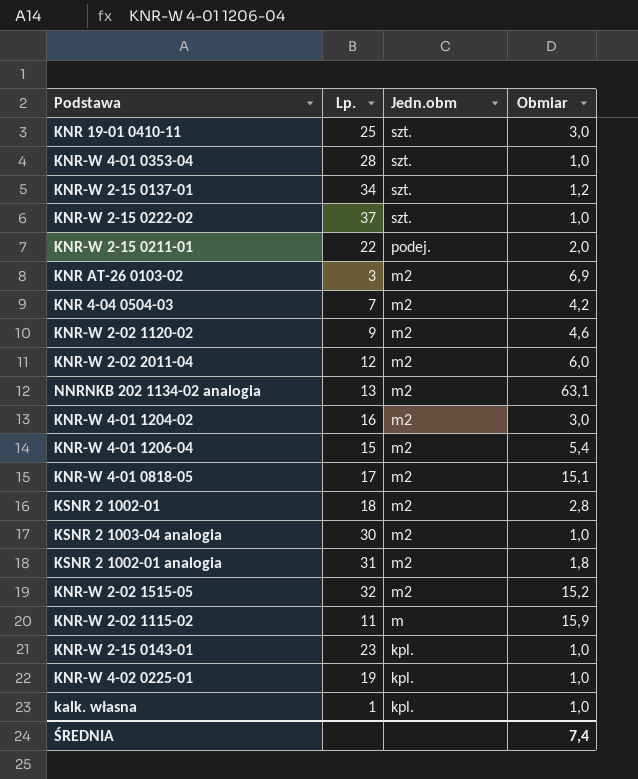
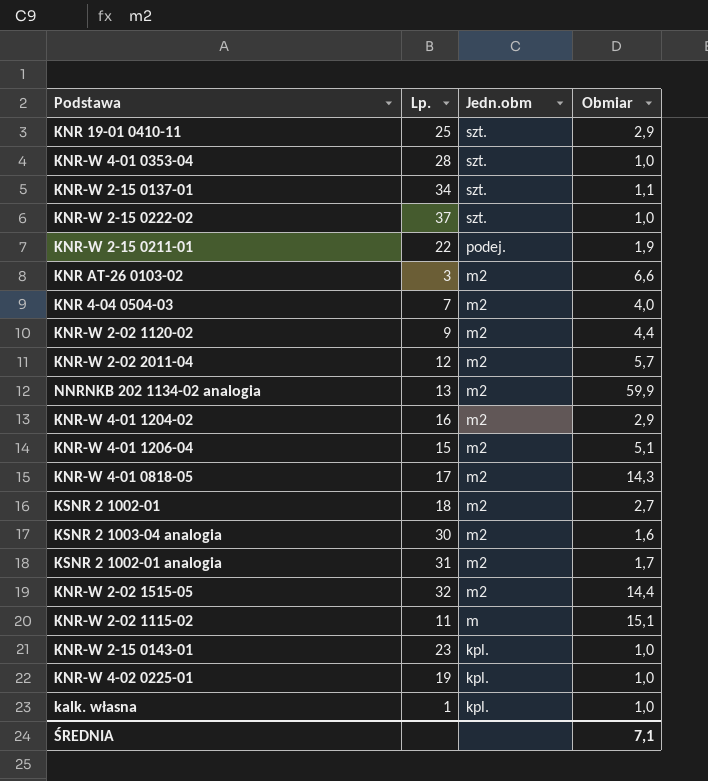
KNR 19-01 0410-11 | Obmiar: 3,0 -> 2,9
KNR-W 2-15 0137-01 | Obmiar: 1,2 -> 1,1
KNR-W 2-15 0211-01 | Obmiar: 2,0 -> 1,9
KNR AT-26 0103-02 | Obmiar: 6,9 -> 6,6
KNR 4-04 0504-03 | Obmiar: 4,2 -> 4,0
KNR-W 2-02 1120-02 | Obmiar: 4,6 -> 4,4
KNR-W 2-02 2011-04 | Obmiar: 6,0 -> 5,7
NNRNKB 202 1134-02 analogia | Obmiar: 63,1 -> 59,9
KNR-W 4-01 1204-02 | Obmiar: 3,0 -> 2,9
KNR-W 4-01 1206-04 | Obmiar: 5,4 -> 5,1
KNR-W 4-01 0818-05 | Obmiar: 15,1 -> 14,3
KSNR 2 1002-01 | Obmiar: 2,8 -> 2,7
KSNR 2 1003-04 analogia | Obmiar: 1,0 -> 1,6
KSNR 2 1002-01 analogia | Obmiar: 1,8 -> 1,7
KNR-W 2-02 1515-05 | Obmiar: 15,2 -> 14,4
KNR-W 2-02 1115-02 | Obmiar: 15,9 -> 15,1
ŚREDNIA | Obmiar: 7,4 -> 7,1

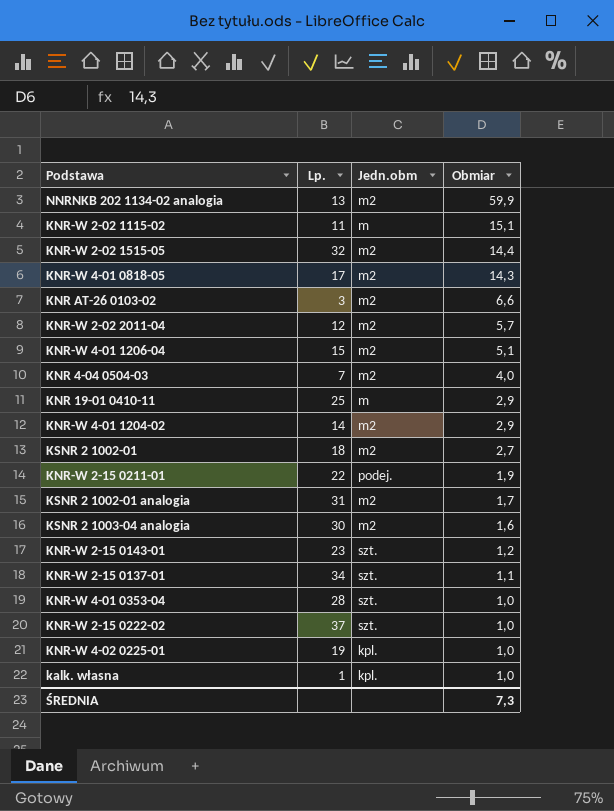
row order: Jedn.obm descending -> Obmiar descending
row KNR-W 2-02 1120-02: 9 | m2 | 4,4 -> none
KNR 19-01 0410-11 | Jedn.obm: szt. -> m
KNR-W 4-01 1204-02 | Lp.: 16 -> 14
KNR-W 2-15 0143-01 | Jedn.obm: kpl. -> szt.
KNR-W 2-15 0143-01 | Obmiar: 1,0 -> 1,2
ŚREDNIA | Obmiar: 7,1 -> 7,3

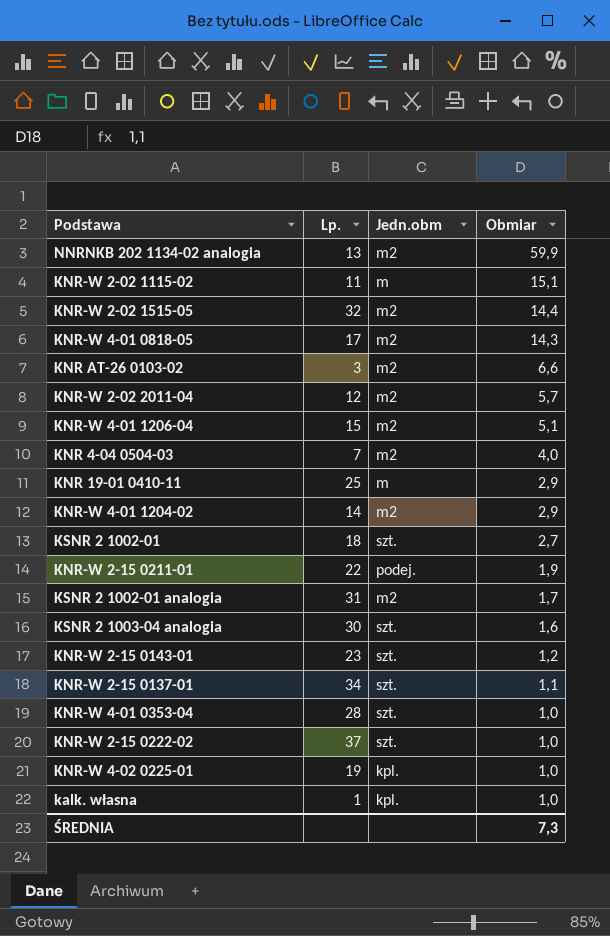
KSNR 2 1002-01 | Jedn.obm: m2 -> szt.
KSNR 2 1003-04 analogia | Jedn.obm: m2 -> szt.

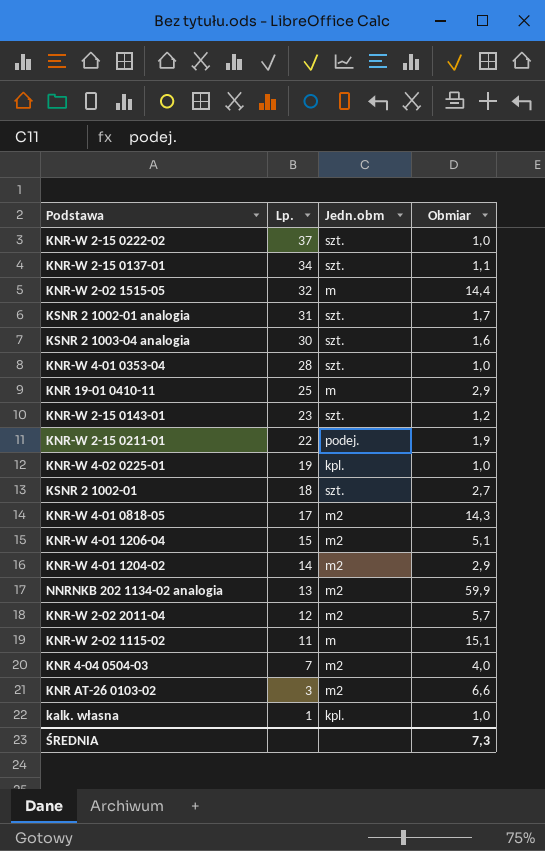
row order: Obmiar descending -> Lp. descending
KNR-W 2-02 1515-05 | Jedn.obm: m2 -> m
KSNR 2 1002-01 analogia | Jedn.obm: m2 -> szt.

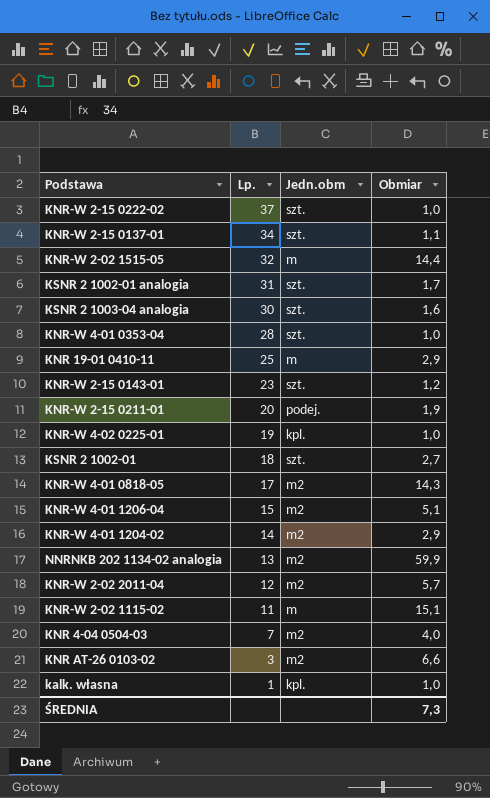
KNR-W 2-15 0211-01 | Lp.: 22 -> 20

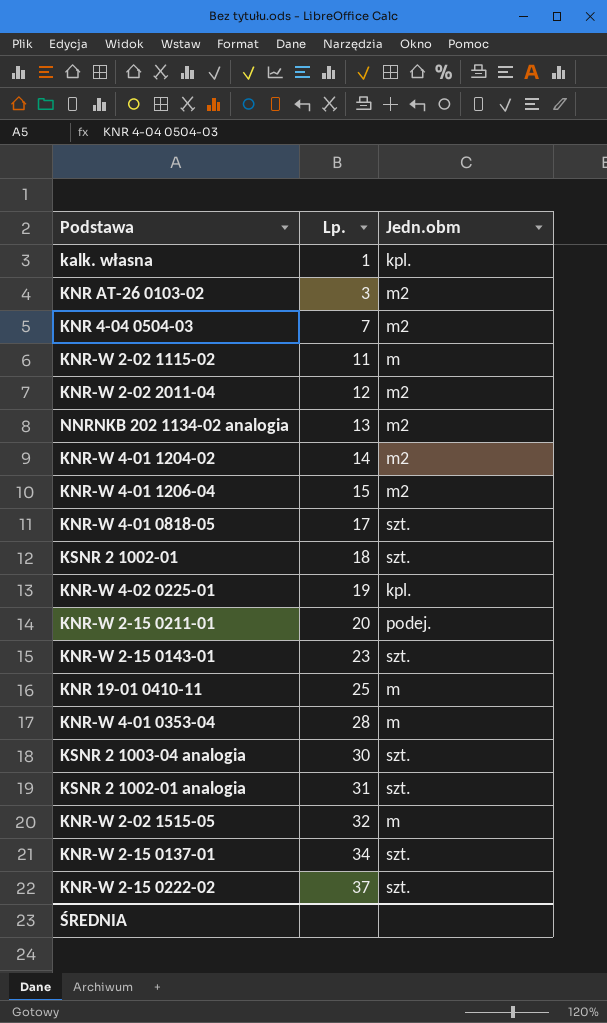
row order: Lp. descending -> Lp. ascending
column Obmiar | position: 4 -> none
KNR-W 4-01 0818-05 | Jedn.obm: m2 -> szt.
KNR-W 4-01 0353-04 | Jedn.obm: szt. -> m

